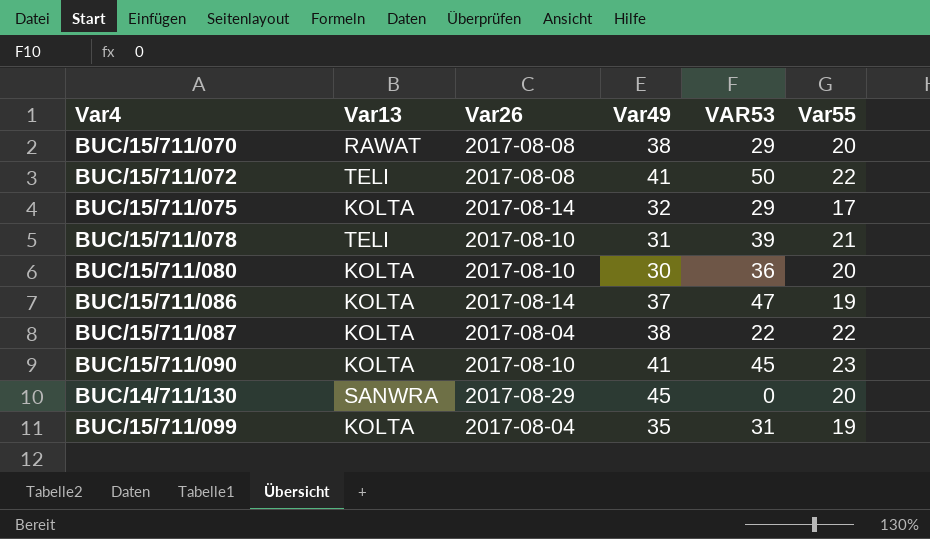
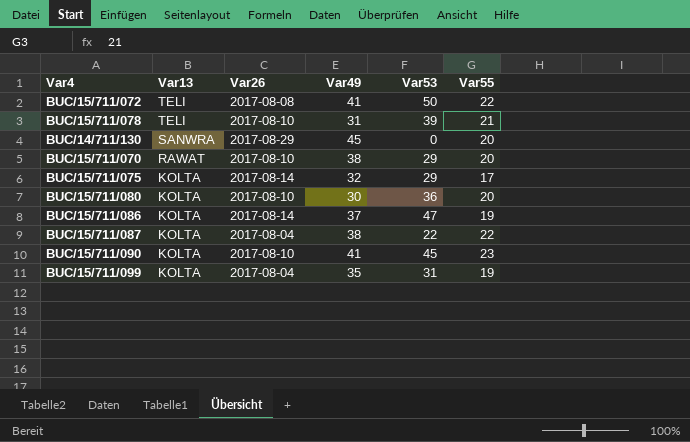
row order: none -> Var13 descending
column name: VAR53 -> Var53
BUC/15/711/070 | Var26: 2017-08-08 -> 2017-08-10

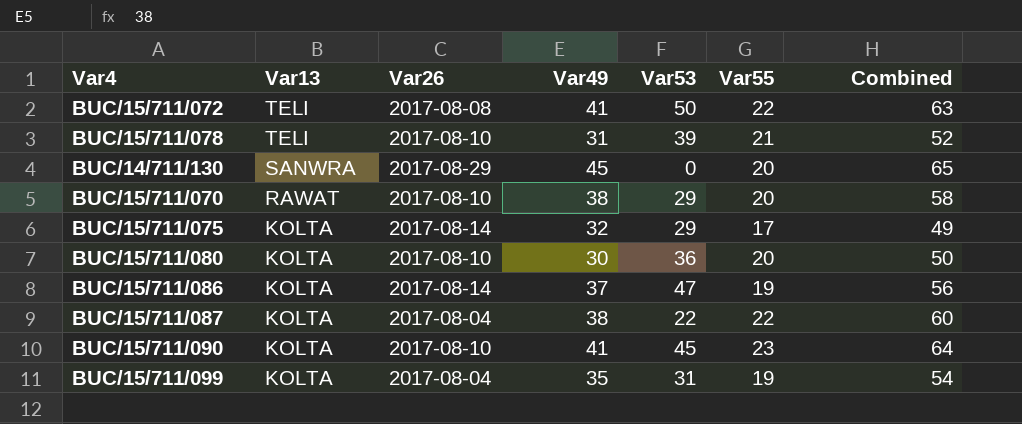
column Combined | formula: none -> [Var49] + [Var55]

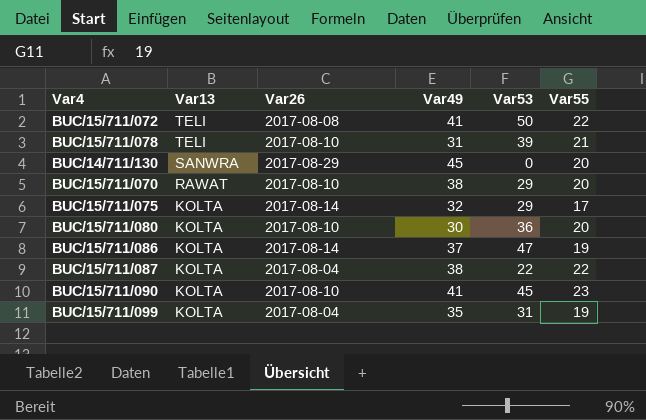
column Combined | formula: [Var49] + [Var55] -> none

